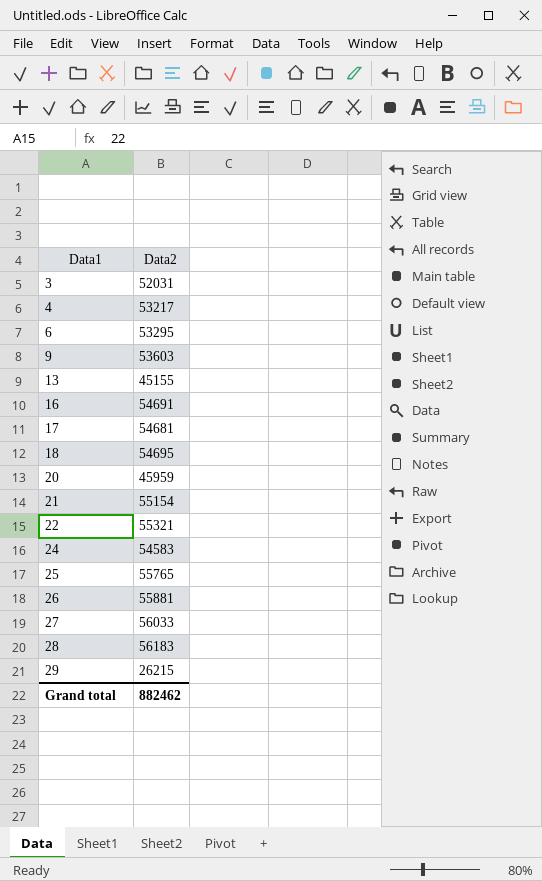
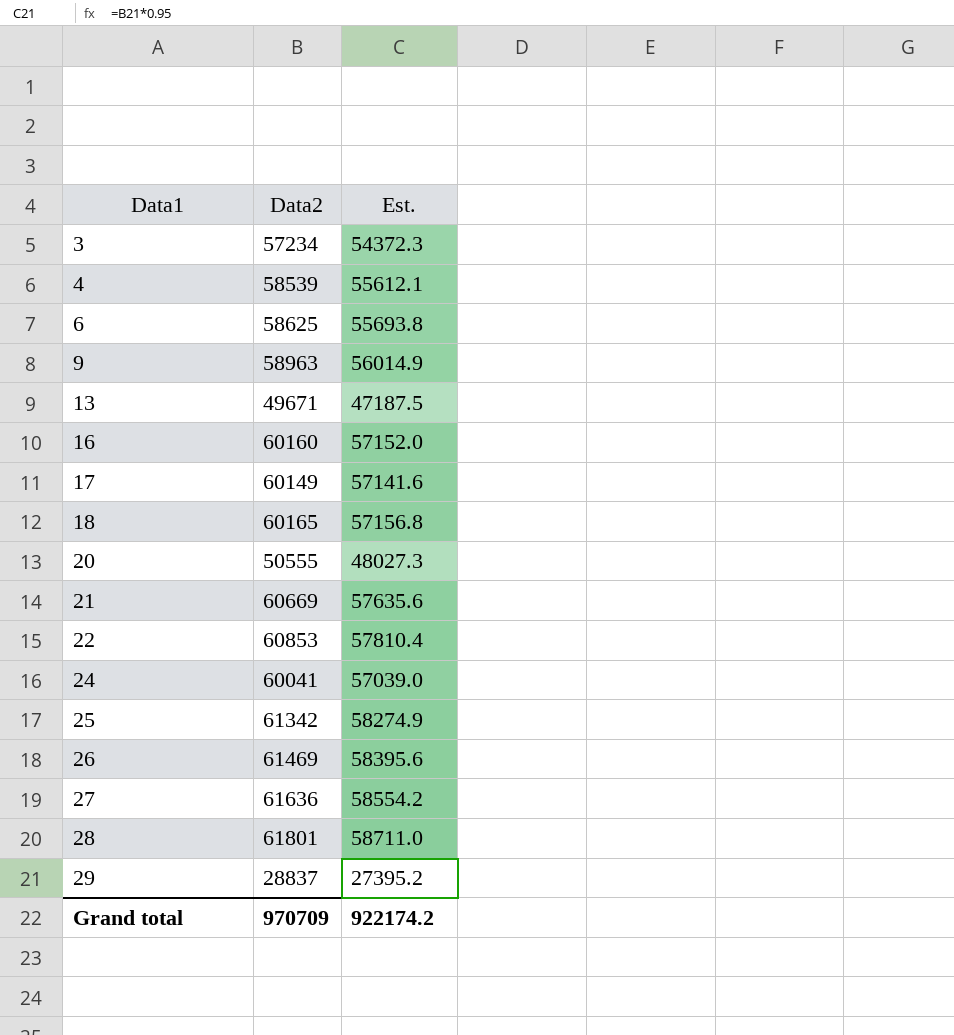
column Est. | formula: none -> [Data2] * 0.95
3 | Data2: 52031 -> 57234
4 | Data2: 53217 -> 58539
6 | Data2: 53295 -> 58625
9 | Data2: 53603 -> 58963
13 | Data2: 45155 -> 49671
16 | Data2: 54691 -> 60160
17 | Data2: 54681 -> 60149
18 | Data2: 54695 -> 60165
20 | Data2: 45959 -> 50555
21 | Data2: 55154 -> 60669
22 | Data2: 55321 -> 60853
24 | Data2: 54583 -> 60041
25 | Data2: 55765 -> 61342
26 | Data2: 55881 -> 61469
27 | Data2: 56033 -> 61636
28 | Data2: 56183 -> 61801
29 | Data2: 26215 -> 28837
Grand total | Data2: 882462 -> 970709

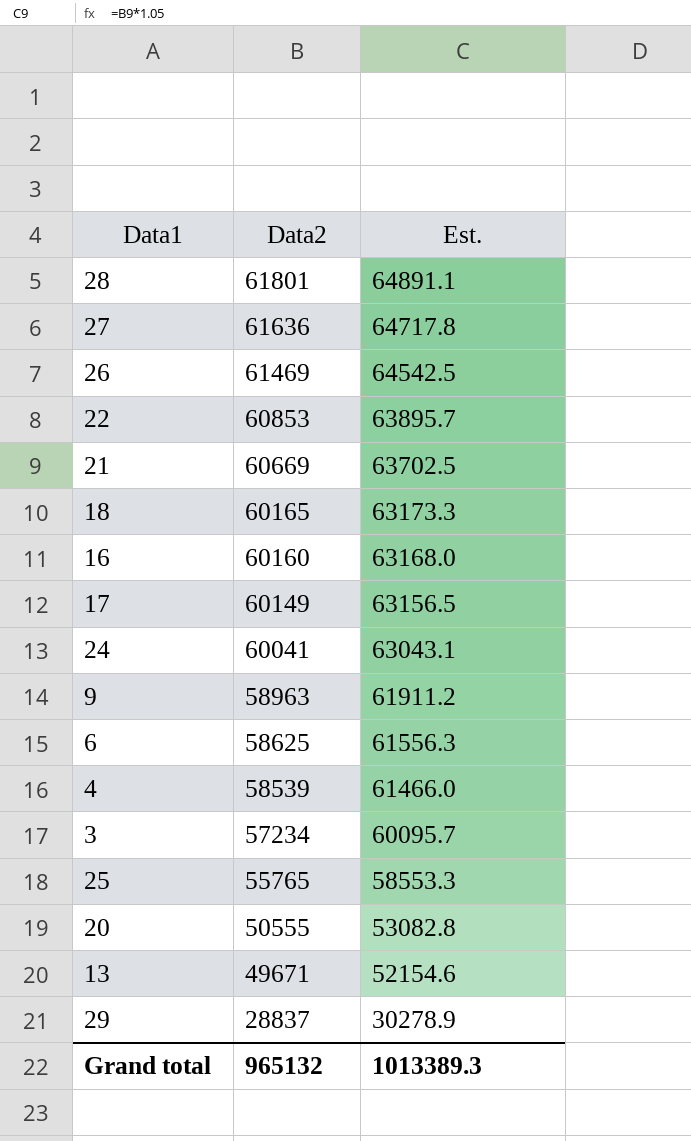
row order: Data1 ascending -> Data2 descending
column Est. | formula: [Data2] * 0.95 -> [Data2] * 1.05
25 | Data2: 61342 -> 55765
Grand total | Data2: 970709 -> 965132
Grand total | Est.: 922174.2 -> 1013389.3

